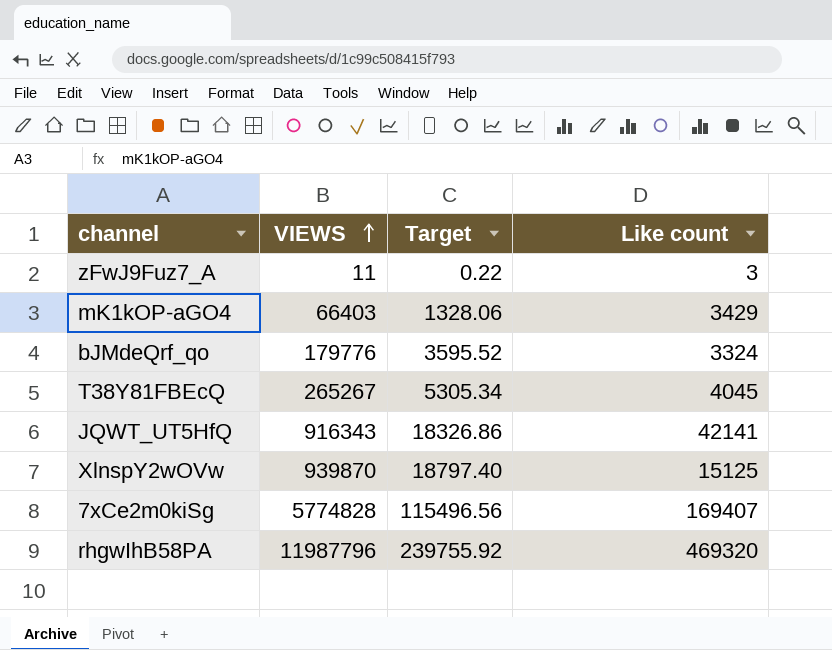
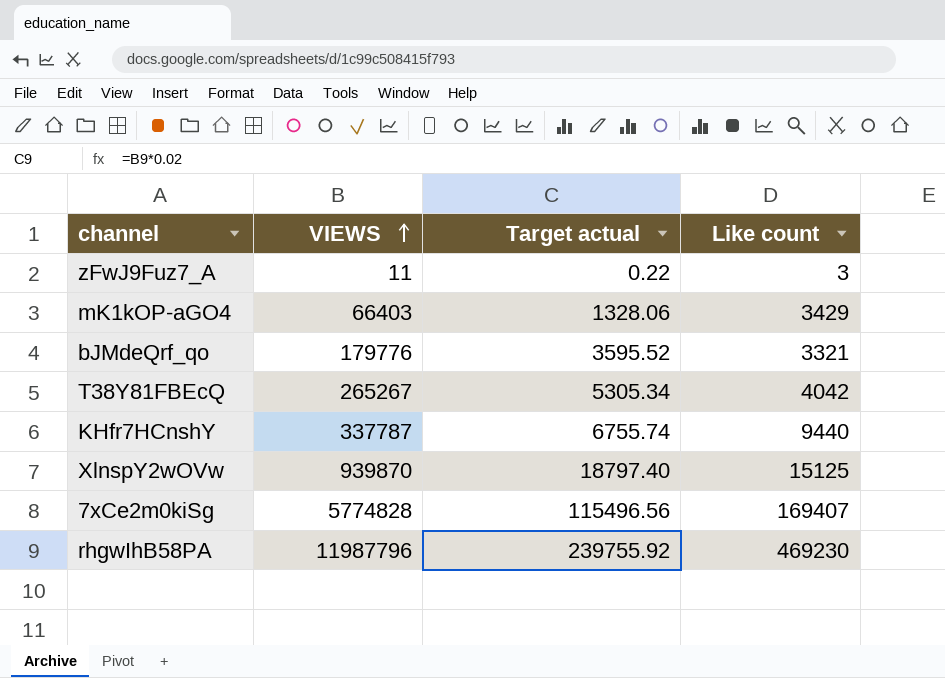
column name: Target -> Target actual
row JQWT_UT5HfQ: 916343 | 18326.86 | 42141 -> none
bJMdeQrf_qo | Like count: 3324 -> 3321
T38Y81FBEcQ | Like count: 4045 -> 4042
row KHfr7HCnshY: none -> 337787 | 6755.74 | 9440
rhgwIhB58PA | Like count: 469320 -> 469230

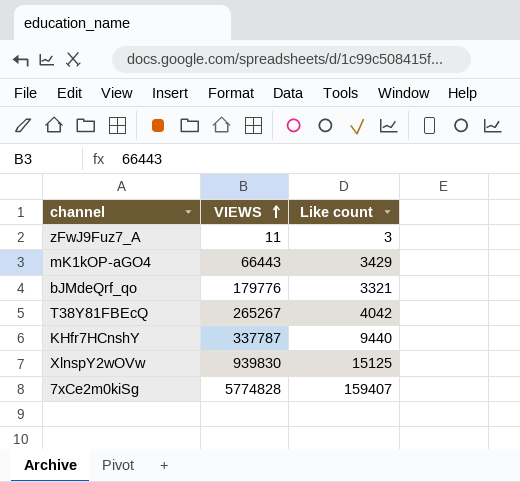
column Target actual | formula: [VIEWS] * 0.02 -> none
row rhgwIhB58PA: 11987796 | 239755.92 | 469230 -> none
mK1kOP-aGO4 | VIEWS: 66403 -> 66443
XlnspY2wOVw | VIEWS: 939870 -> 939830
7xCe2m0kiSg | Like count: 169407 -> 159407

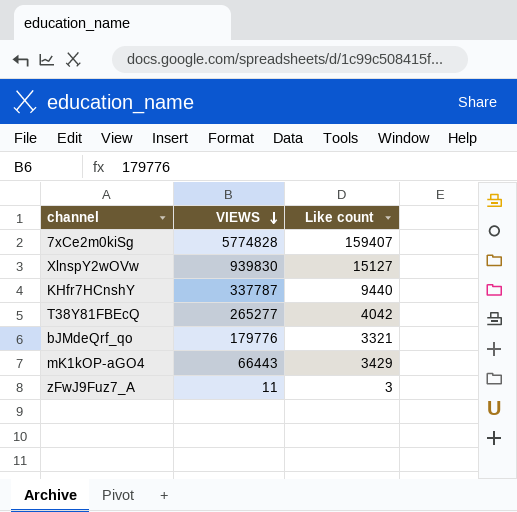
row order: VIEWS ascending -> VIEWS descending
XlnspY2wOVw | Like count: 15125 -> 15127
T38Y81FBEcQ | VIEWS: 265267 -> 265277

